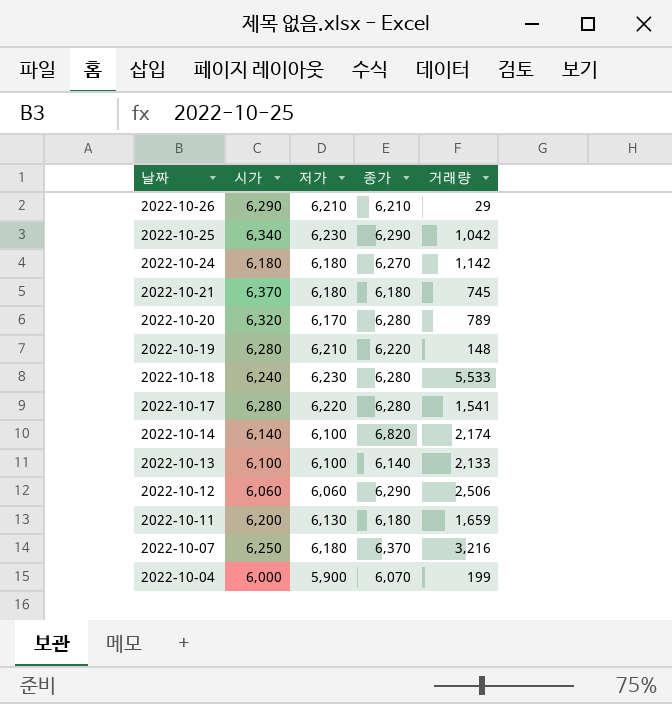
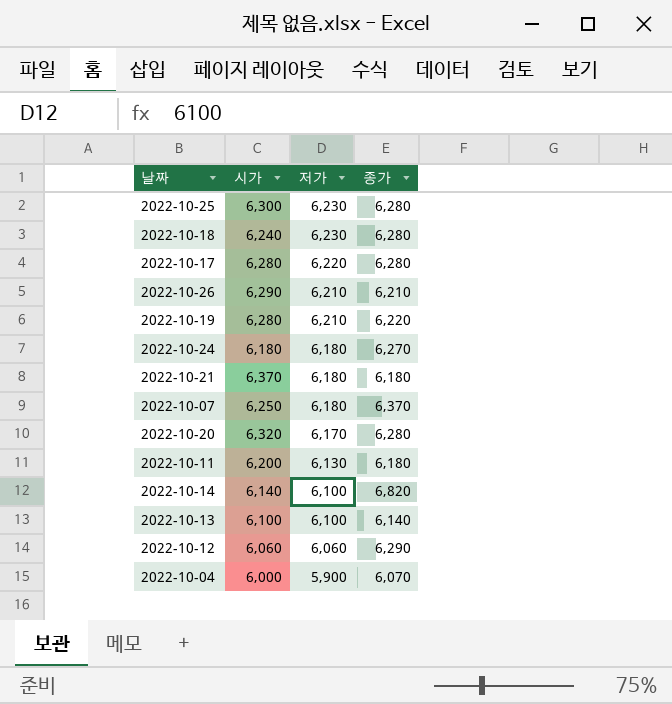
row order: 날짜 descending -> 저가 descending
column 거래량 | position: 5 -> none
2022-10-25 | 시가: 6,340 -> 6,300
2022-10-25 | 종가: 6,290 -> 6,280

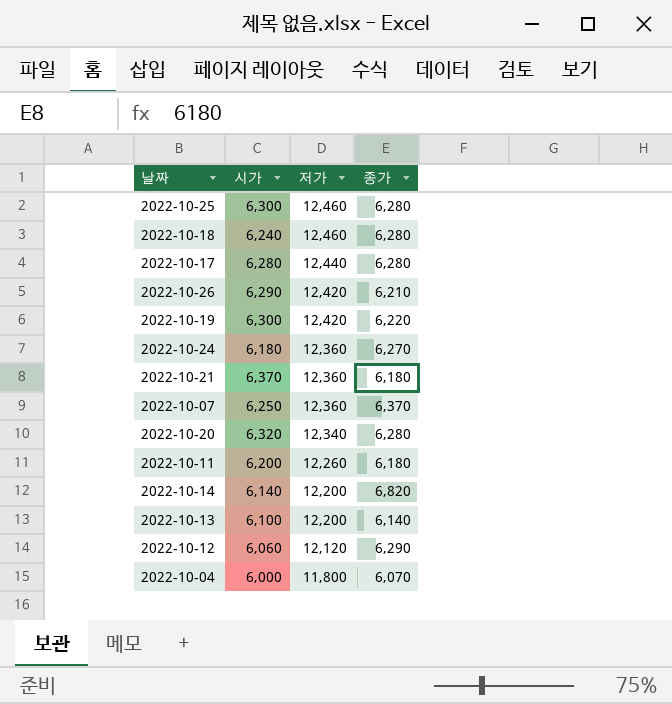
2022-10-25 | 저가: 6,230 -> 12,460
2022-10-18 | 저가: 6,230 -> 12,460
2022-10-17 | 저가: 6,220 -> 12,440
2022-10-26 | 저가: 6,210 -> 12,420
2022-10-19 | 시가: 6,280 -> 6,300
2022-10-19 | 저가: 6,210 -> 12,420
2022-10-24 | 저가: 6,180 -> 12,360
2022-10-21 | 저가: 6,180 -> 12,360
2022-10-07 | 저가: 6,180 -> 12,360
2022-10-20 | 저가: 6,170 -> 12,340
2022-10-11 | 저가: 6,130 -> 12,260
2022-10-14 | 저가: 6,100 -> 12,200
2022-10-13 | 저가: 6,100 -> 12,200
2022-10-12 | 저가: 6,060 -> 12,120
2022-10-04 | 저가: 5,900 -> 11,800

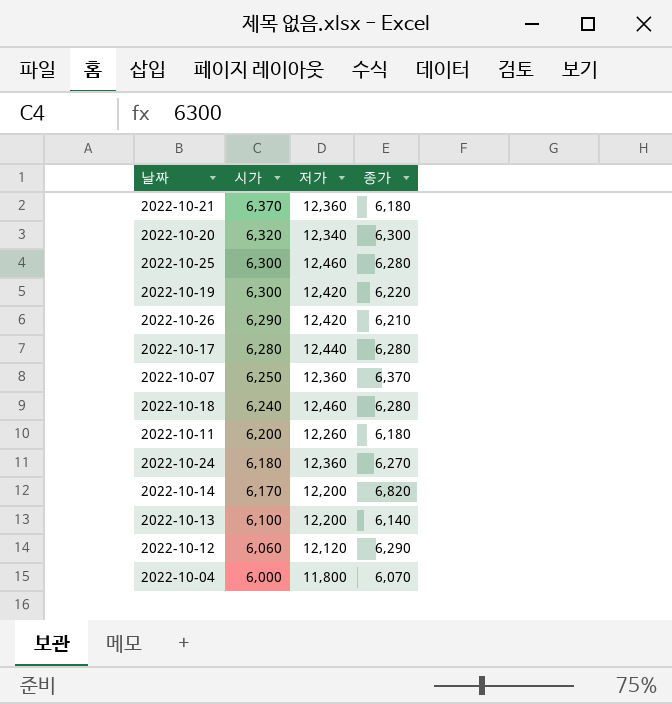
row order: 저가 descending -> 시가 descending
2022-10-20 | 종가: 6,280 -> 6,300
2022-10-14 | 시가: 6,140 -> 6,170

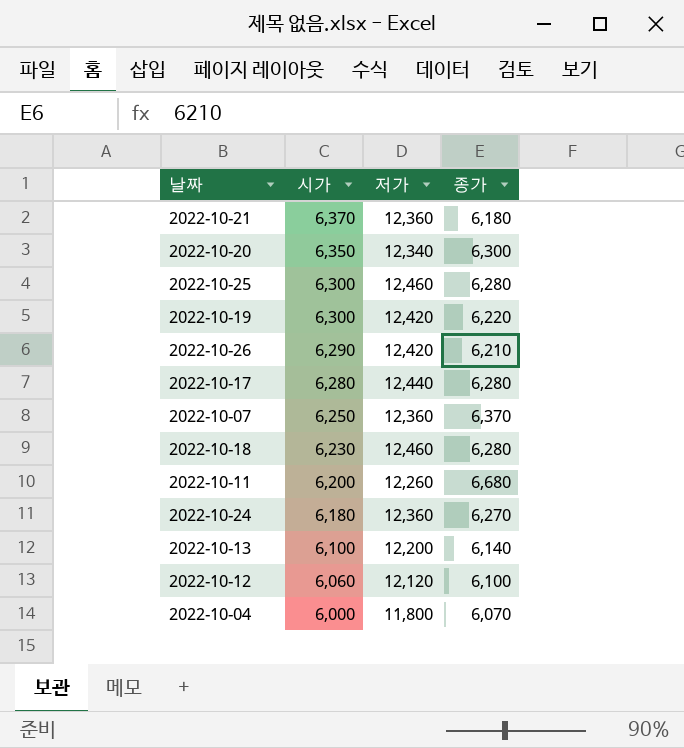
row 2022-10-14: 6,170 | 12,200 | 6,820 -> none
2022-10-20 | 시가: 6,320 -> 6,350
2022-10-18 | 시가: 6,240 -> 6,230
2022-10-11 | 종가: 6,180 -> 6,680
2022-10-12 | 종가: 6,290 -> 6,100

